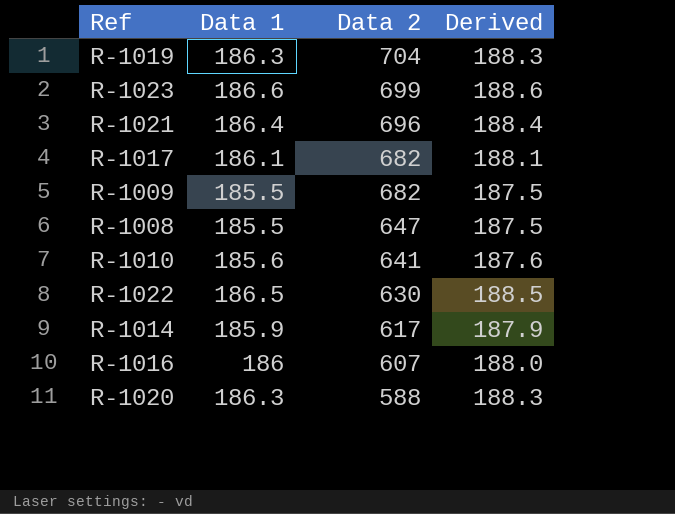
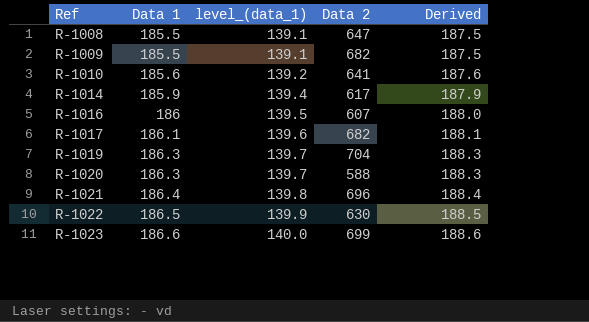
row order: Data 2 descending -> Ref ascending
column level_(data_1) | formula: none -> [Data 1] * 0.75

